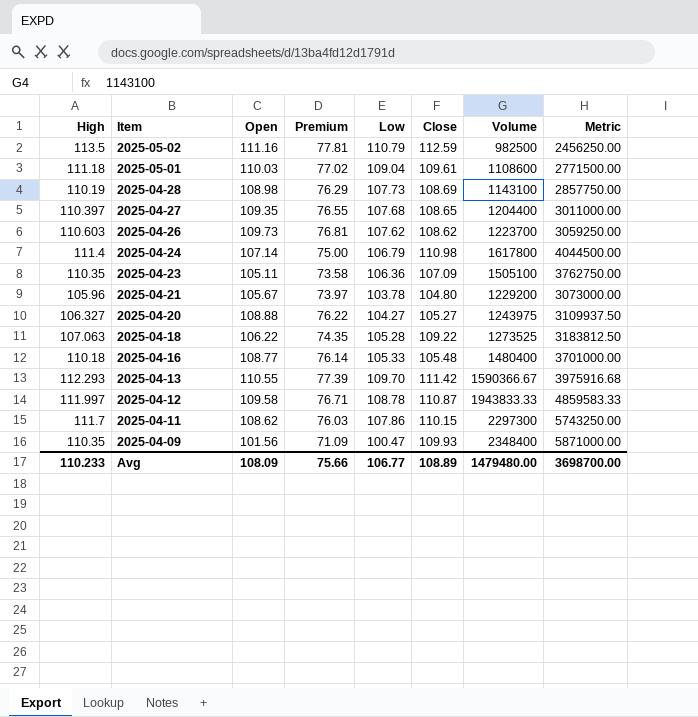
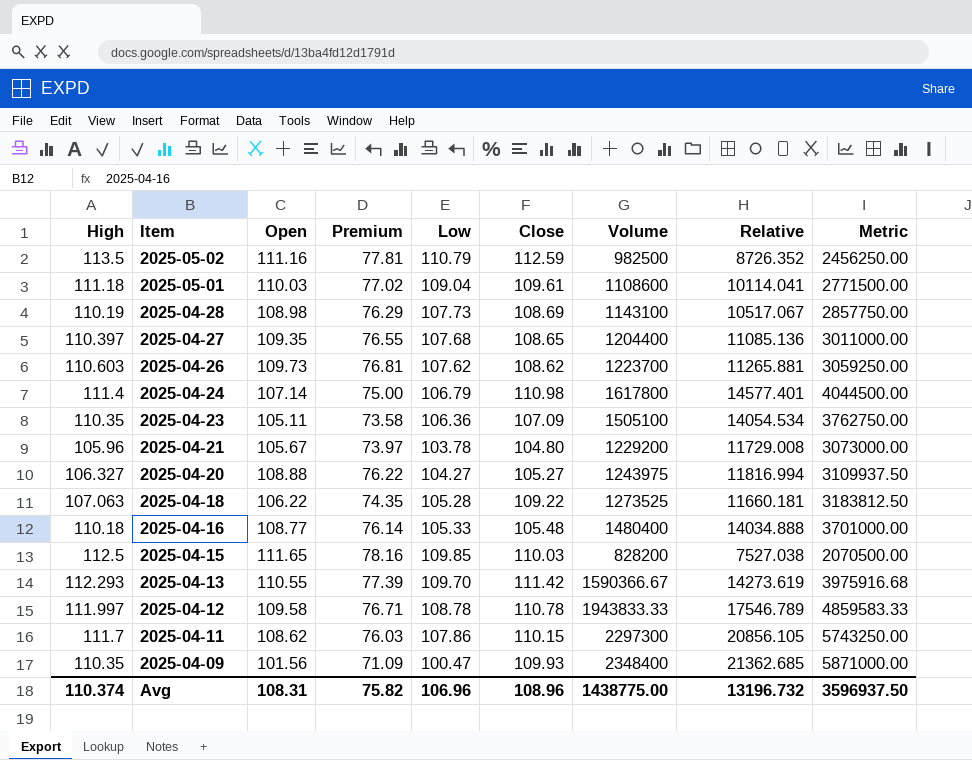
column Relative | formula: none -> [Volume] / [Close]
row 2025-04-15: none -> 112.5 | 111.65 | 78.16 | 109.85 | 110.03 | 828200 | 7527.038 | 2070500.00
2025-04-12 | Close: 110.87 -> 110.78
Avg | High: 110.233 -> 110.374
Avg | Open: 108.09 -> 108.31
Avg | Premium: 75.66 -> 75.82
Avg | Low: 106.77 -> 106.96
Avg | Close: 108.89 -> 108.96
Avg | Volume: 1479480.00 -> 1438775.00
Avg | Metric: 3698700.00 -> 3596937.50

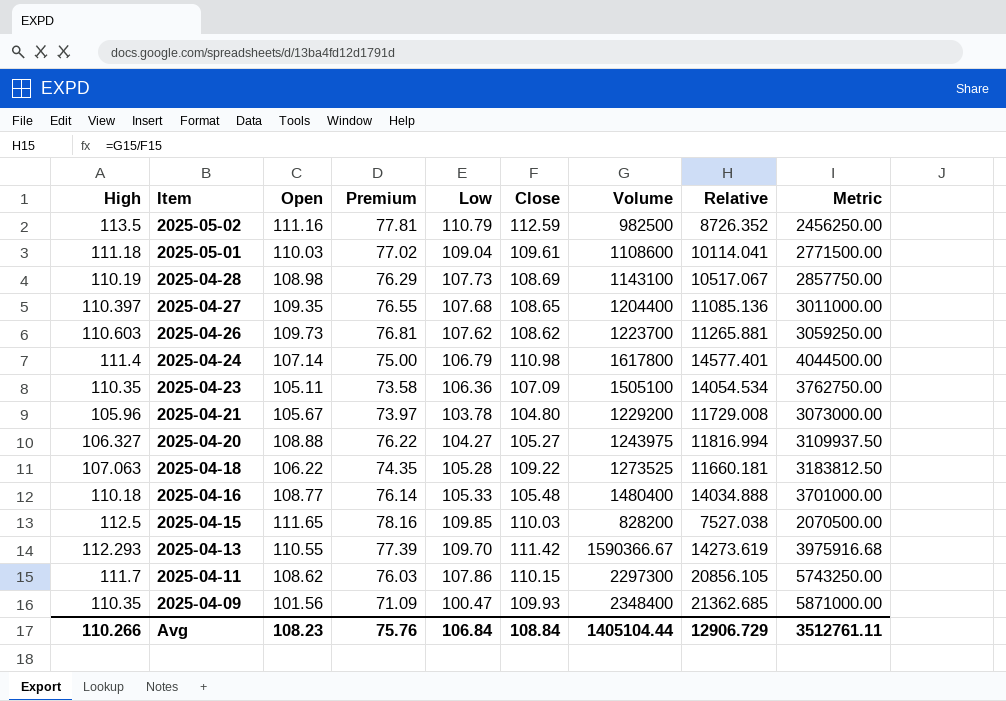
row 2025-04-12: 111.997 | 109.58 | 76.71 | 108.78 | 110.78 | 1943833.33 | 17546.789 | 4859583.33 -> none
Avg | High: 110.374 -> 110.266
Avg | Open: 108.31 -> 108.23
Avg | Premium: 75.82 -> 75.76
Avg | Low: 106.96 -> 106.84
Avg | Close: 108.96 -> 108.84
Avg | Volume: 1438775.00 -> 1405104.44
Avg | Relative: 13196.732 -> 12906.729
Avg | Metric: 3596937.50 -> 3512761.11

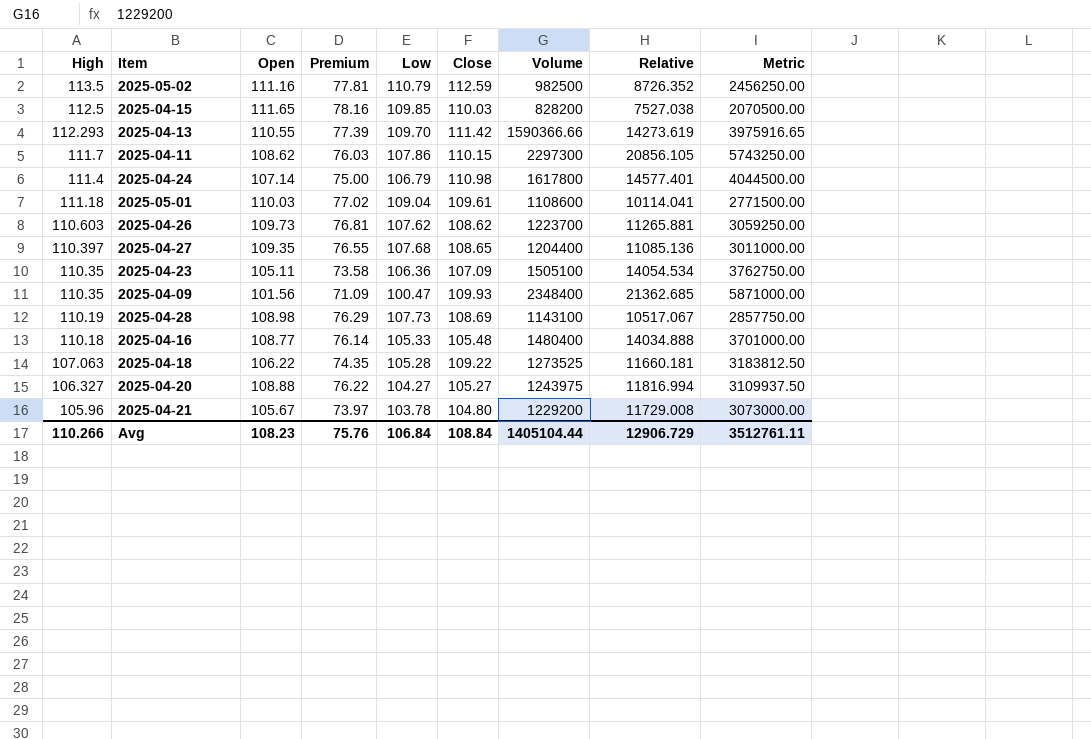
row order: Item descending -> High descending
2025-04-13 | Volume: 1590366.67 -> 1590366.66
2025-04-13 | Metric: 3975916.68 -> 3975916.65

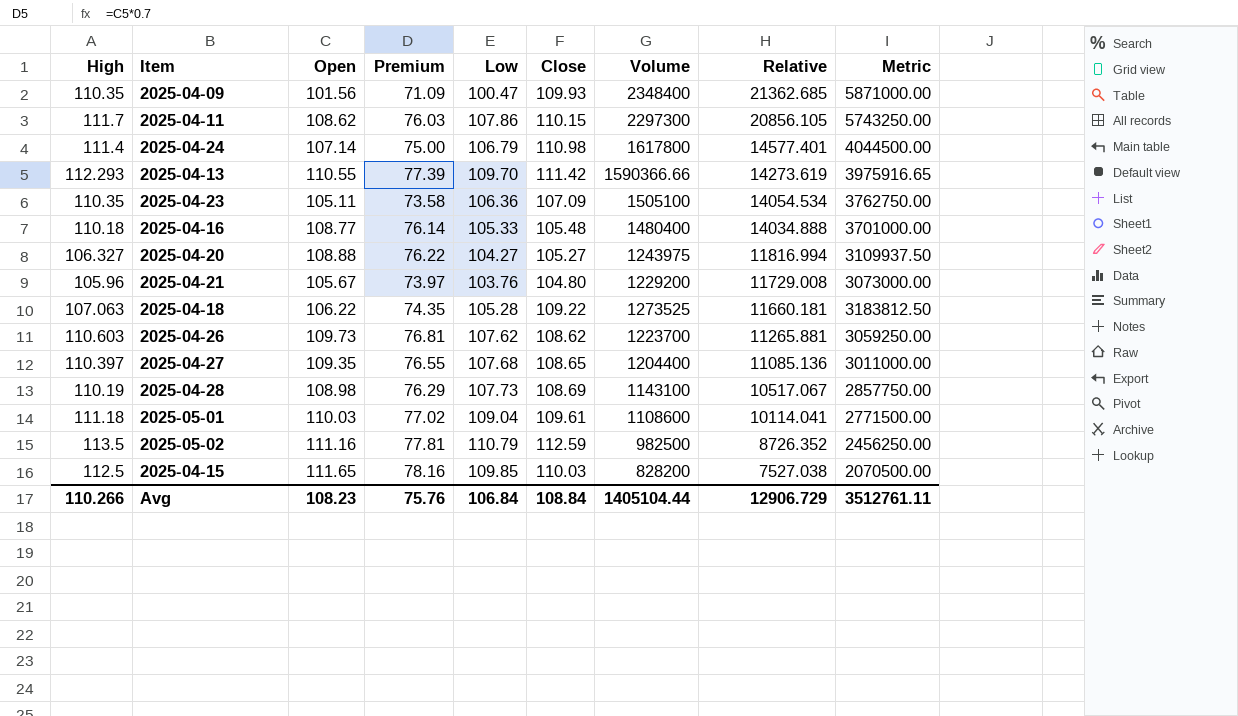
row order: High descending -> Relative descending
2025-04-21 | Low: 103.78 -> 103.76

